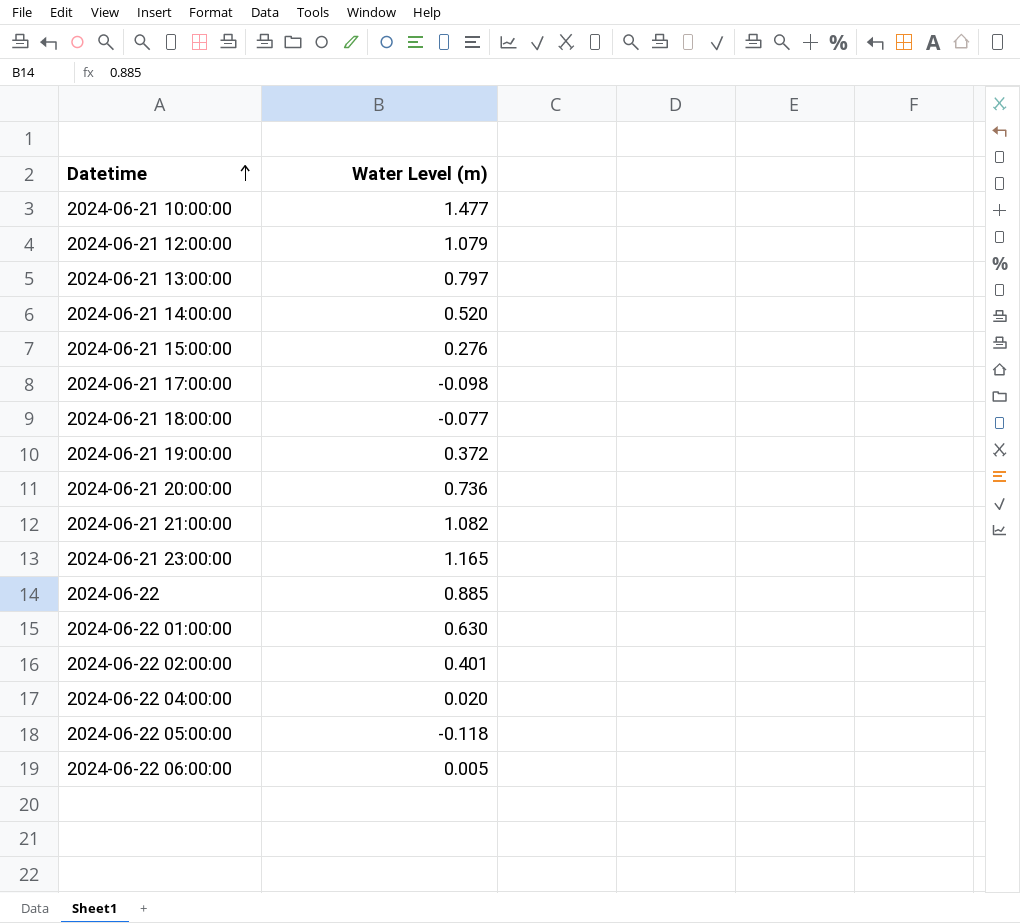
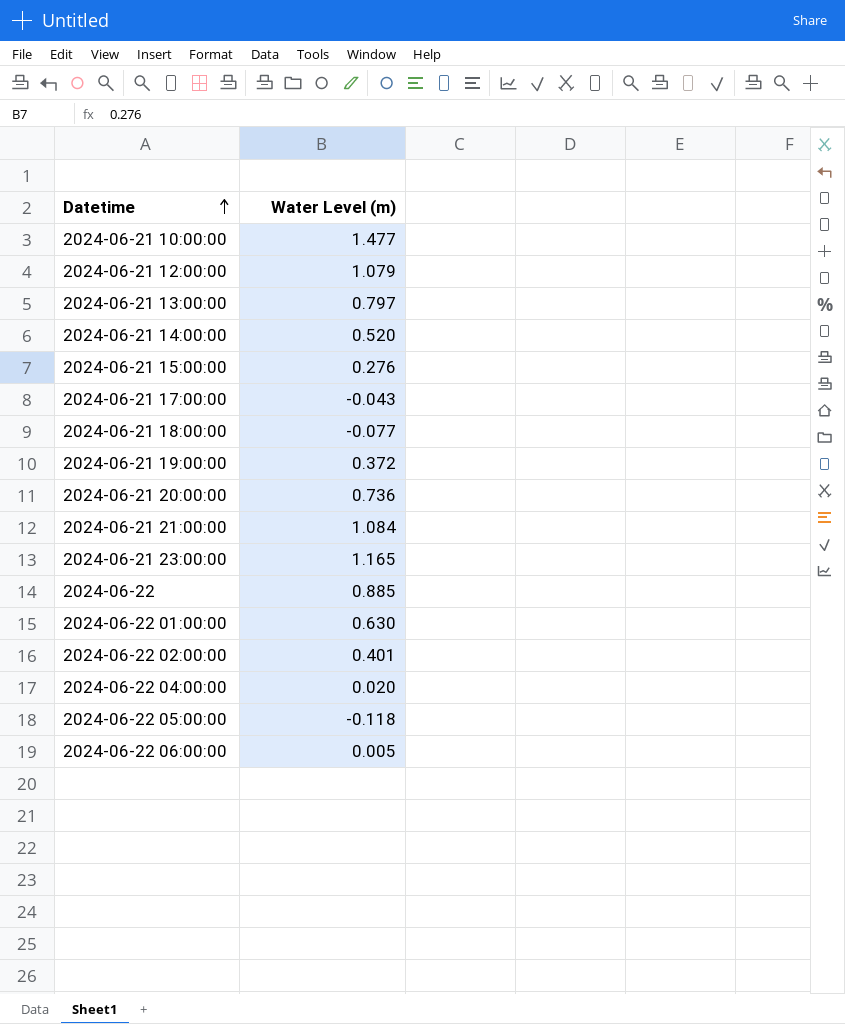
2024-06-21 17:00:00 | Water Level (m): -0.098 -> -0.043
2024-06-21 21:00:00 | Water Level (m): 1.082 -> 1.084

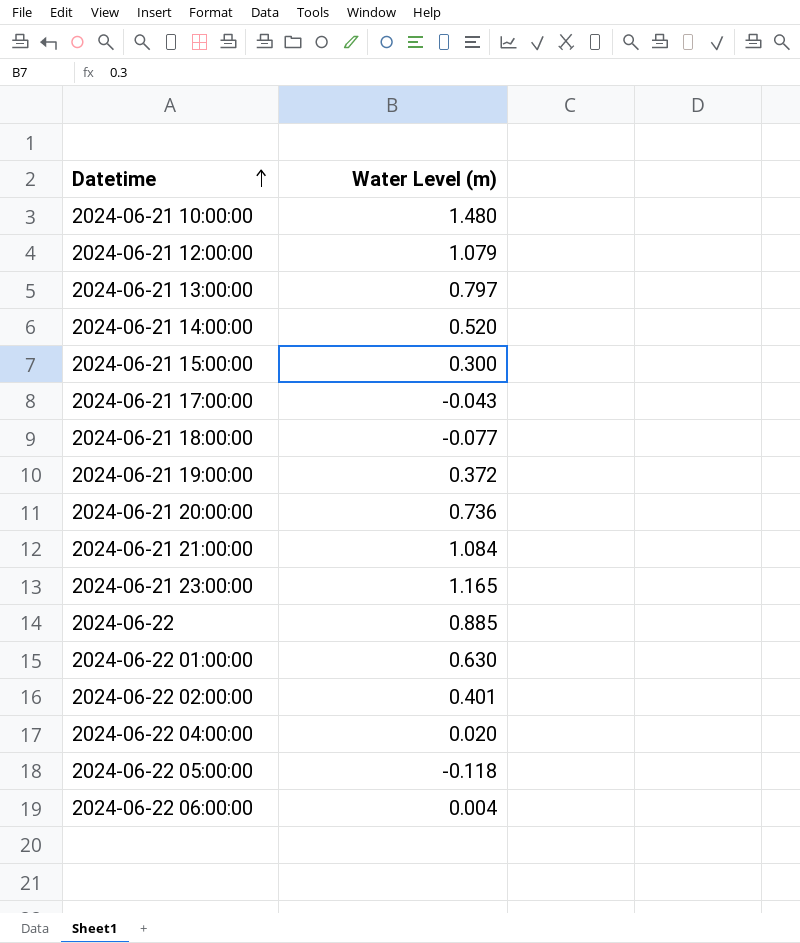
2024-06-21 10:00:00 | Water Level (m): 1.477 -> 1.480
2024-06-21 15:00:00 | Water Level (m): 0.276 -> 0.300
2024-06-22 06:00:00 | Water Level (m): 0.005 -> 0.004

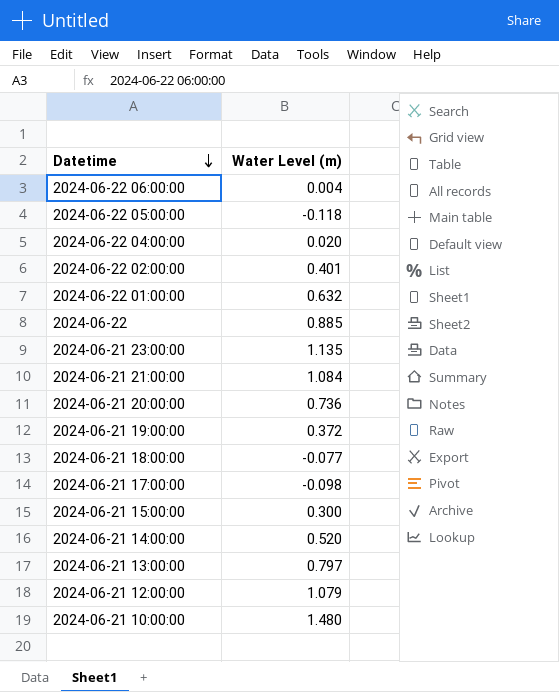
row order: Datetime ascending -> Datetime descending
2024-06-22 01:00:00 | Water Level (m): 0.630 -> 0.632
2024-06-21 23:00:00 | Water Level (m): 1.165 -> 1.135
2024-06-21 17:00:00 | Water Level (m): -0.043 -> -0.098

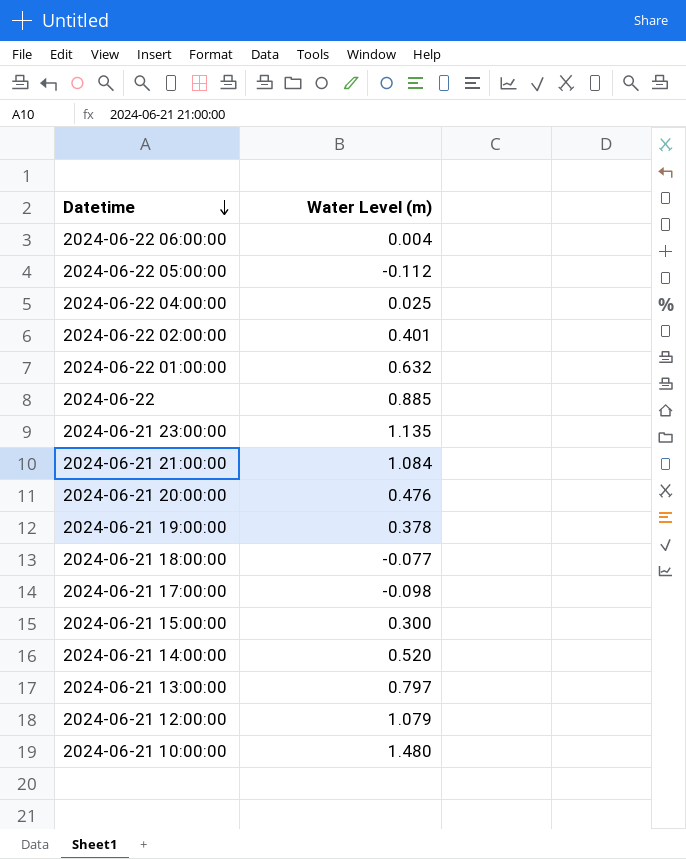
2024-06-22 05:00:00 | Water Level (m): -0.118 -> -0.112
2024-06-22 04:00:00 | Water Level (m): 0.020 -> 0.025
2024-06-21 20:00:00 | Water Level (m): 0.736 -> 0.476
2024-06-21 19:00:00 | Water Level (m): 0.372 -> 0.378

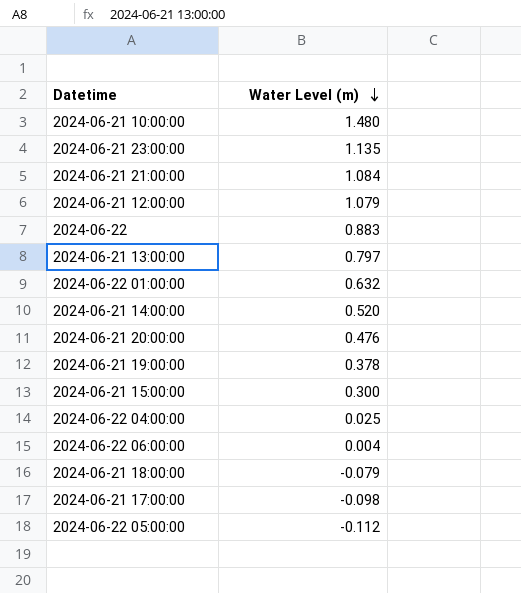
row order: Datetime descending -> Water Level (m) descending
row 2024-06-22 02:00:00: 0.401 -> none
2024-06-22 | Water Level (m): 0.885 -> 0.883
2024-06-21 18:00:00 | Water Level (m): -0.077 -> -0.079

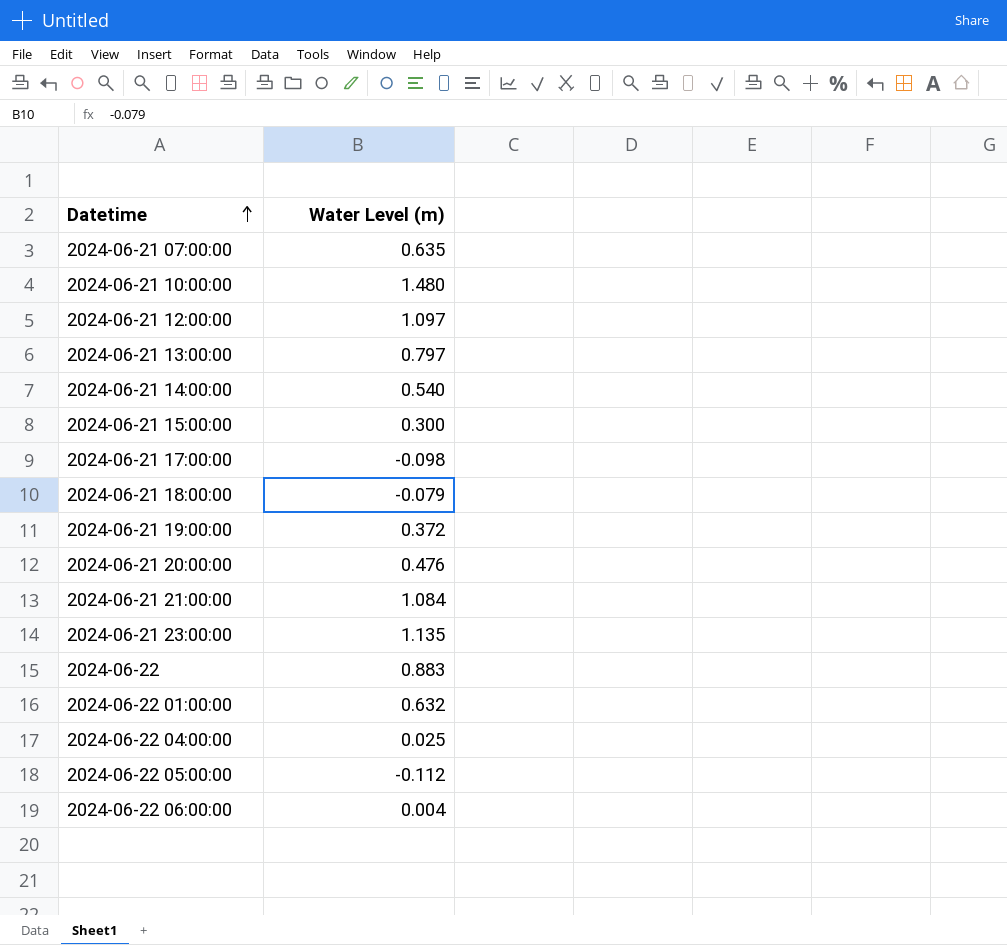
row order: Water Level (m) descending -> Datetime ascending
row 2024-06-21 07:00:00: none -> 0.635
2024-06-21 12:00:00 | Water Level (m): 1.079 -> 1.097
2024-06-21 14:00:00 | Water Level (m): 0.520 -> 0.540
2024-06-21 19:00:00 | Water Level (m): 0.378 -> 0.372

